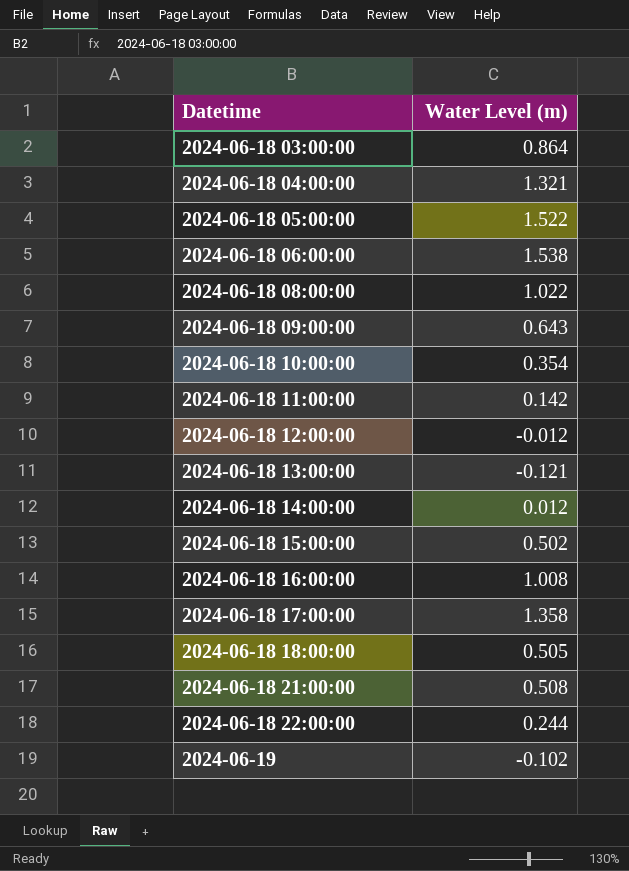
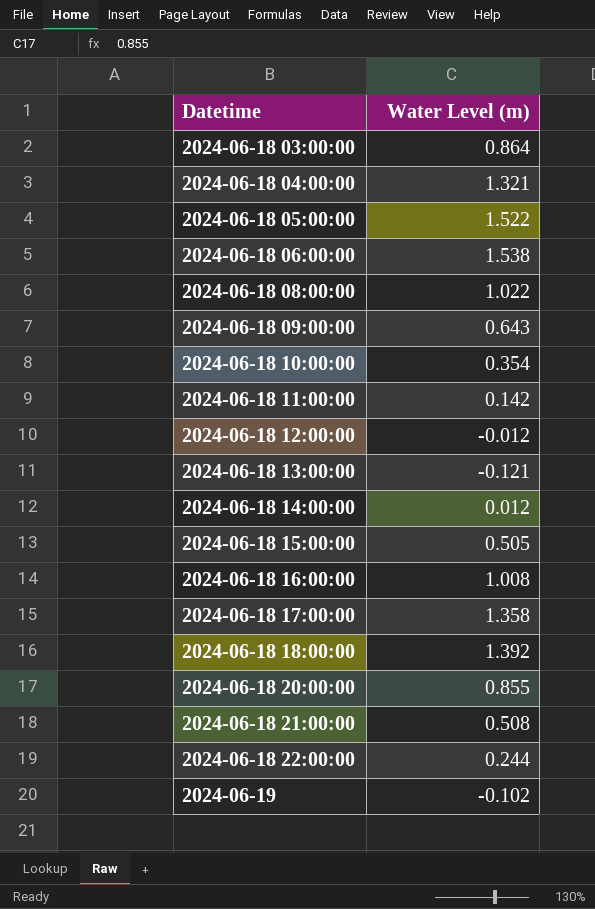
2024-06-18 15:00:00 | Water Level (m): 0.502 -> 0.505
2024-06-18 18:00:00 | Water Level (m): 0.505 -> 1.392
row 2024-06-18 20:00:00: none -> 0.855

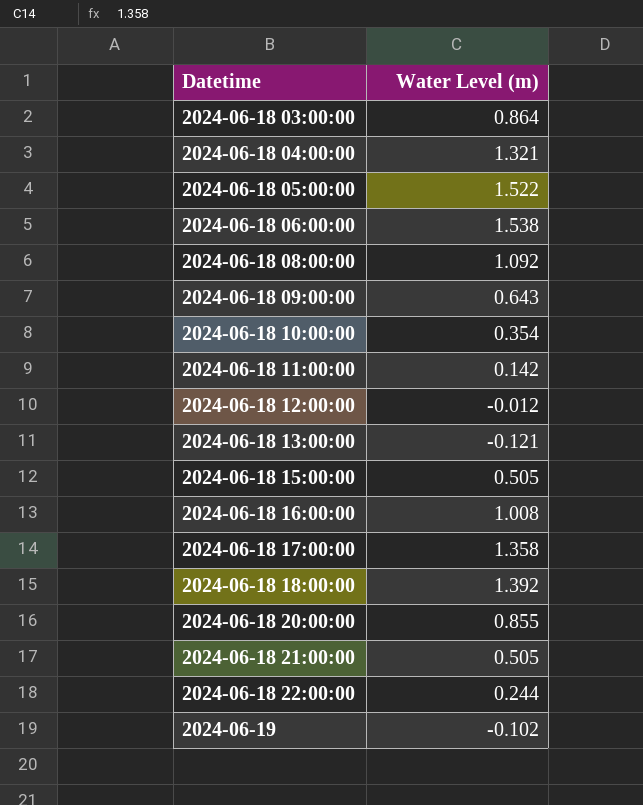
row 2024-06-18 14:00:00: 0.012 -> none
2024-06-18 08:00:00 | Water Level (m): 1.022 -> 1.092
2024-06-18 21:00:00 | Water Level (m): 0.508 -> 0.505

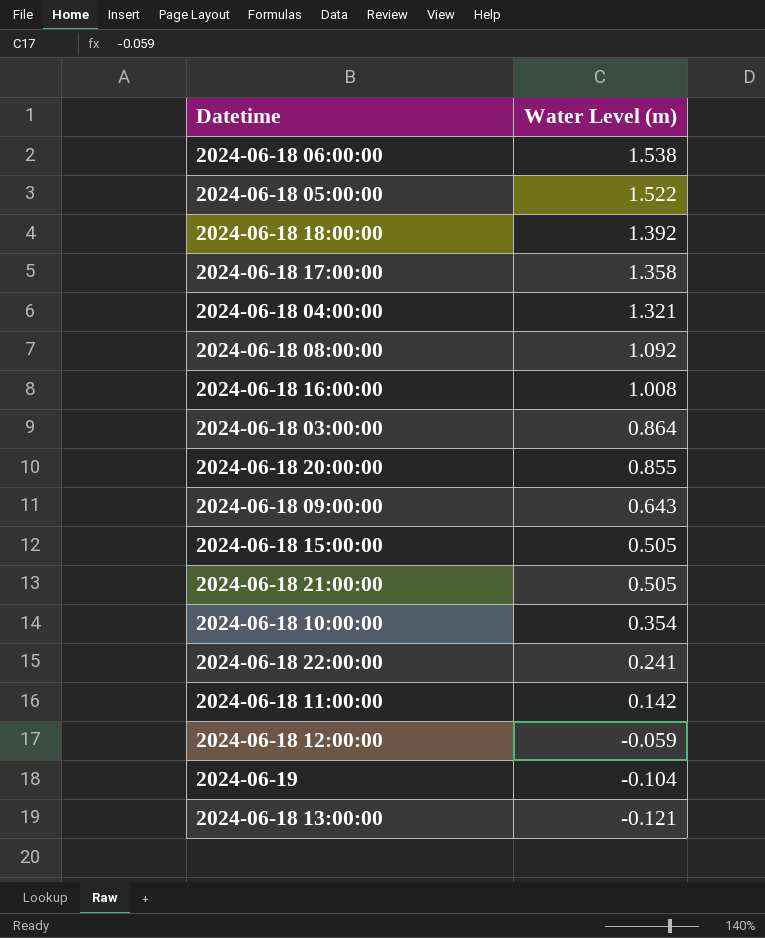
row order: Datetime ascending -> Water Level (m) descending
2024-06-18 22:00:00 | Water Level (m): 0.244 -> 0.241
2024-06-18 12:00:00 | Water Level (m): -0.012 -> -0.059
2024-06-19 | Water Level (m): -0.102 -> -0.104

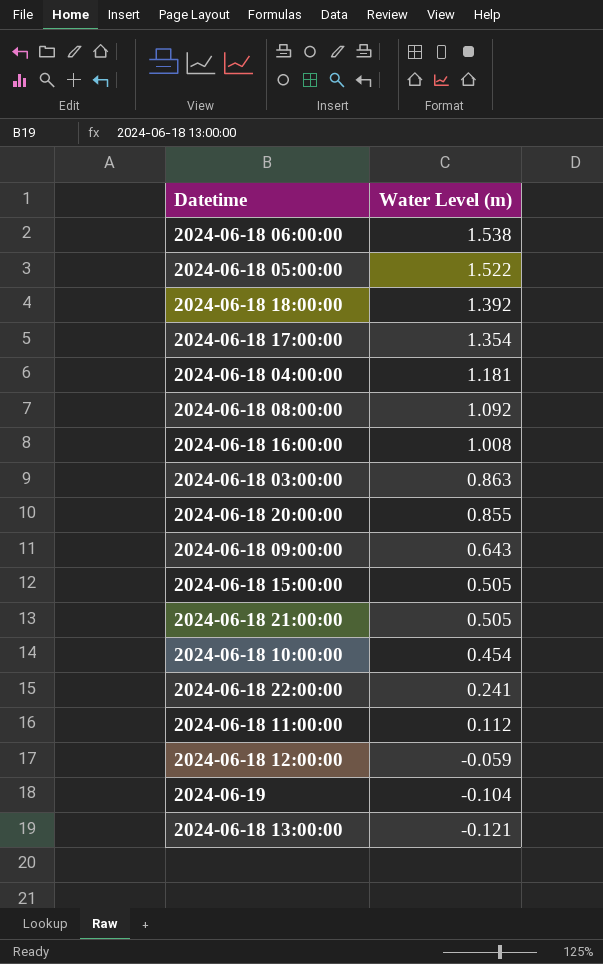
2024-06-18 17:00:00 | Water Level (m): 1.358 -> 1.354
2024-06-18 04:00:00 | Water Level (m): 1.321 -> 1.181
2024-06-18 03:00:00 | Water Level (m): 0.864 -> 0.863
2024-06-18 10:00:00 | Water Level (m): 0.354 -> 0.454
2024-06-18 11:00:00 | Water Level (m): 0.142 -> 0.112

